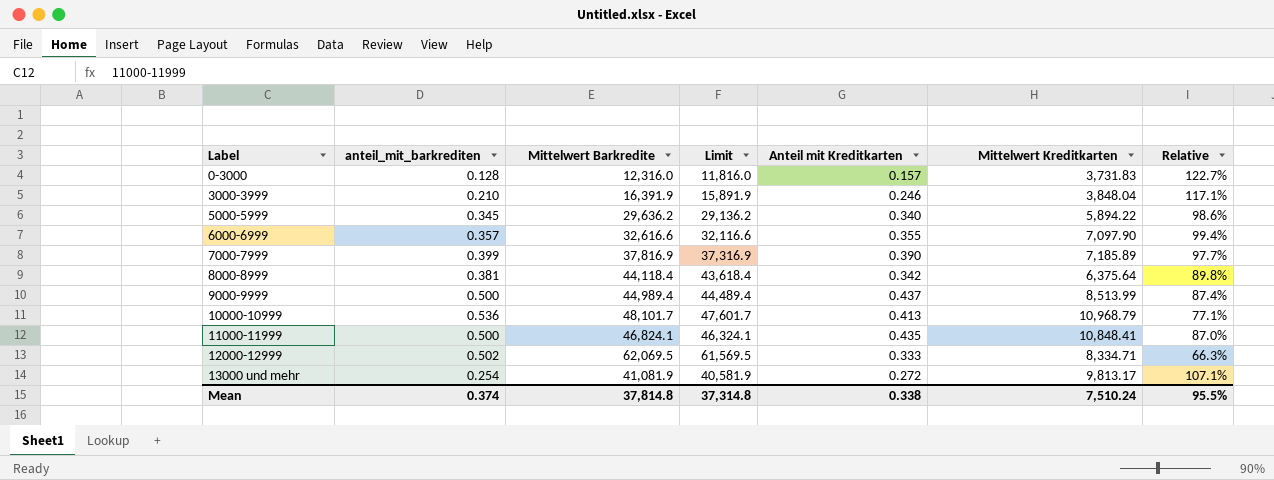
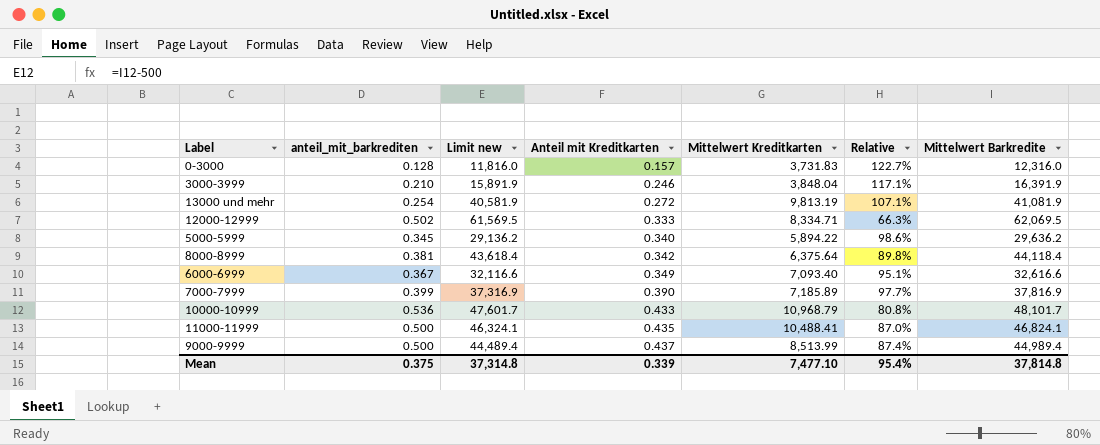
row order: Label ascending -> Anteil mit Kreditkarten ascending
column name: Limit -> Limit new
column Mittelwert Barkredite | position: 3 -> 7
13000 und mehr | Mittelwert Kreditkarten: 9,813.17 -> 9,813.19
6000-6999 | anteil_mit_barkrediten: 0.357 -> 0.367
6000-6999 | Anteil mit Kreditkarten: 0.355 -> 0.349
6000-6999 | Mittelwert Kreditkarten: 7,097.90 -> 7,093.40
6000-6999 | Relative: 99.4% -> 95.1%
10000-10999 | Anteil mit Kreditkarten: 0.413 -> 0.433
10000-10999 | Relative: 77.1% -> 80.8%
11000-11999 | Mittelwert Kreditkarten: 10,848.41 -> 10,488.41
Mean | anteil_mit_barkrediten: 0.374 -> 0.375
Mean | Anteil mit Kreditkarten: 0.338 -> 0.339
Mean | Mittelwert Kreditkarten: 7,510.24 -> 7,477.10
Mean | Relative: 95.5% -> 95.4%

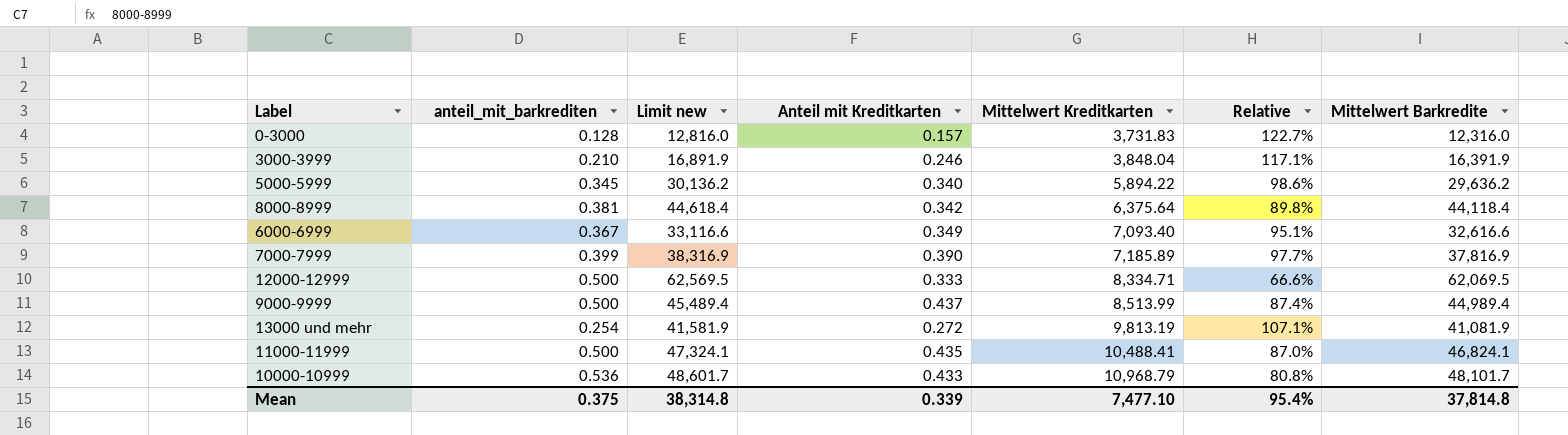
row order: Anteil mit Kreditkarten ascending -> Mittelwert Kreditkarten ascending
column Limit new | formula: [Mittelwert Barkredite] - 500 -> [Mittelwert Barkredite] + 500
12000-12999 | anteil_mit_barkrediten: 0.502 -> 0.500
12000-12999 | Relative: 66.3% -> 66.6%
Mean | Limit new: 37,314.8 -> 38,314.8

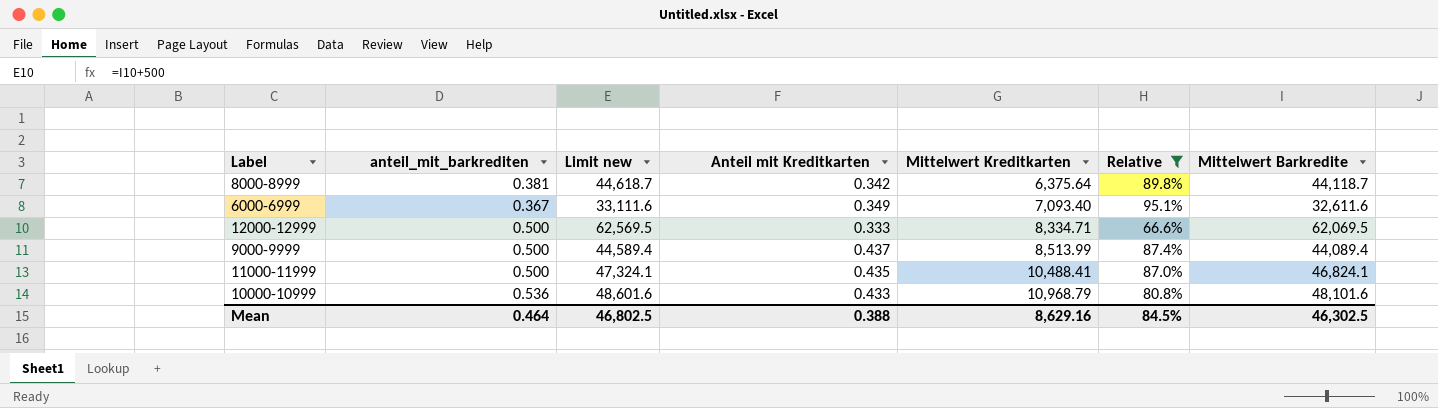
filter: none -> Relative <= 95.1%
8000-8999 | Limit new: 44,618.4 -> 44,618.7
8000-8999 | Mittelwert Barkredite: 44,118.4 -> 44,118.7
6000-6999 | Limit new: 33,116.6 -> 33,111.6
6000-6999 | Mittelwert Barkredite: 32,616.6 -> 32,611.6
9000-9999 | Limit new: 45,489.4 -> 44,589.4
9000-9999 | Mittelwert Barkredite: 44,989.4 -> 44,089.4
10000-10999 | Limit new: 48,601.7 -> 48,601.6
10000-10999 | Mittelwert Barkredite: 48,101.7 -> 48,101.6
Mean | anteil_mit_barkrediten: 0.375 -> 0.464
Mean | Limit new: 38,314.8 -> 46,802.5
Mean | Anteil mit Kreditkarten: 0.339 -> 0.388
Mean | Mittelwert Kreditkarten: 7,477.10 -> 8,629.16
Mean | Relative: 95.4% -> 84.5%
Mean | Mittelwert Barkredite: 37,814.8 -> 46,302.5

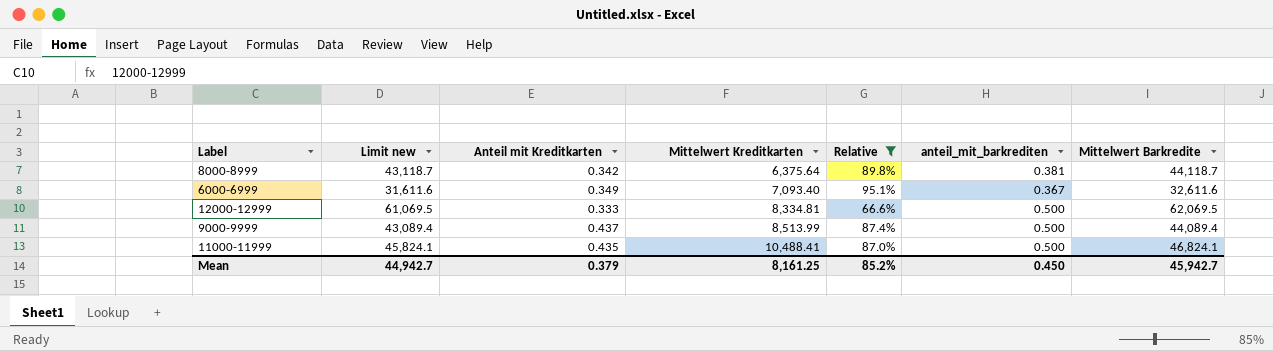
column Limit new | formula: [Mittelwert Barkredite] + 500 -> [Mittelwert Barkredite] - 1000
column anteil_mit_barkrediten | position: 2 -> 6
row 10000-10999: 0.536 | 48,601.6 | 0.433 | 10,968.79 | 80.8% | 48,101.6 -> none
12000-12999 | Mittelwert Kreditkarten: 8,334.71 -> 8,334.81
Mean | Limit new: 46,802.5 -> 44,942.7
Mean | Anteil mit Kreditkarten: 0.388 -> 0.379
Mean | Mittelwert Kreditkarten: 8,629.16 -> 8,161.25
Mean | Relative: 84.5% -> 85.2%
Mean | anteil_mit_barkrediten: 0.464 -> 0.450
Mean | Mittelwert Barkredite: 46,302.5 -> 45,942.7

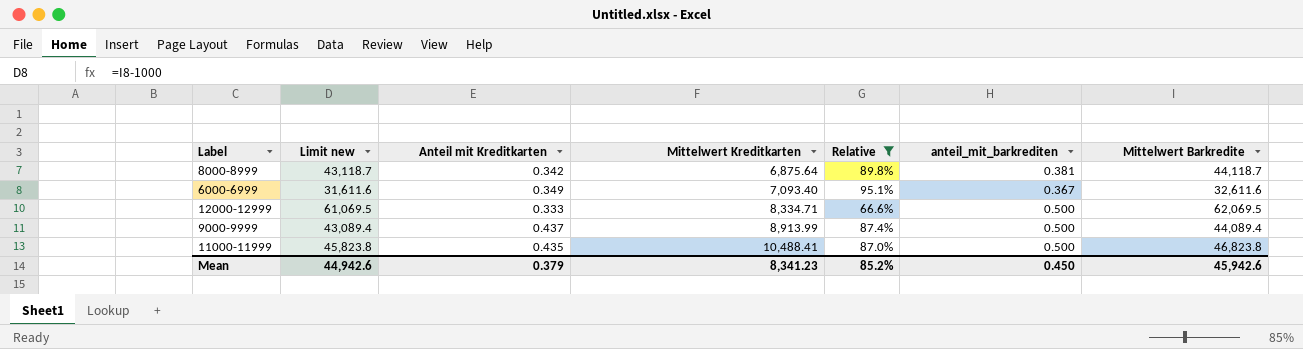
8000-8999 | Mittelwert Kreditkarten: 6,375.64 -> 6,875.64
12000-12999 | Mittelwert Kreditkarten: 8,334.81 -> 8,334.71
9000-9999 | Mittelwert Kreditkarten: 8,513.99 -> 8,913.99
11000-11999 | Limit new: 45,824.1 -> 45,823.8
11000-11999 | Mittelwert Barkredite: 46,824.1 -> 46,823.8
Mean | Limit new: 44,942.7 -> 44,942.6
Mean | Mittelwert Kreditkarten: 8,161.25 -> 8,341.23
Mean | Mittelwert Barkredite: 45,942.7 -> 45,942.6

